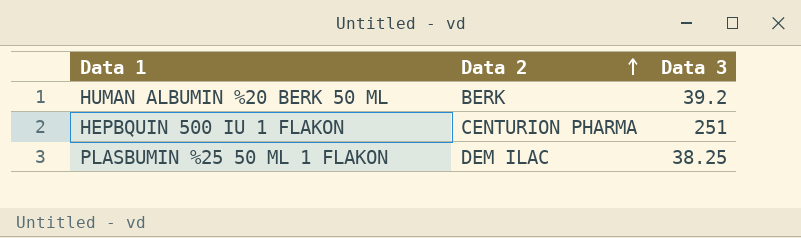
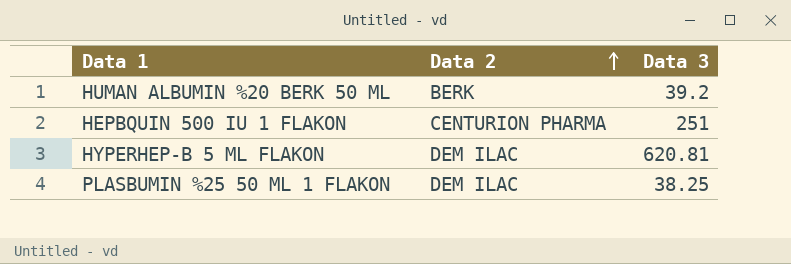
row HYPERHEP-B 5 ML FLAKON: none -> DEM ILAC | 620.81

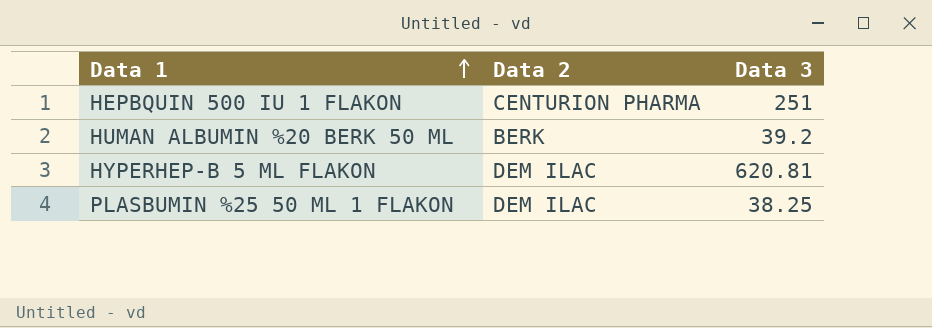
row order: Data 2 ascending -> Data 1 ascending

